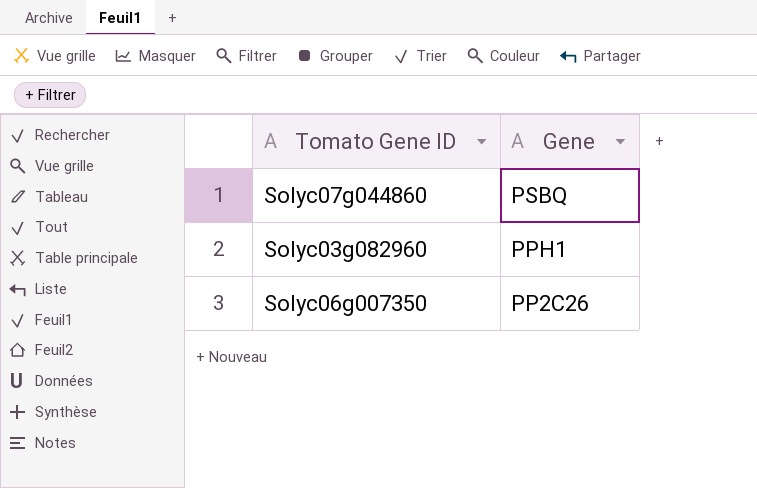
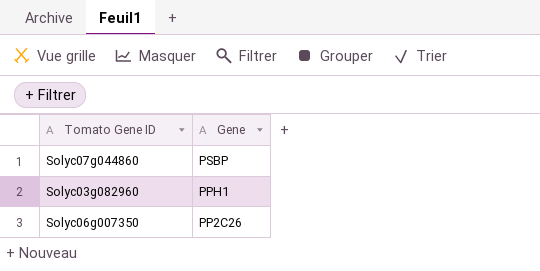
Solyc07g044860 | Gene: PSBQ -> PSBP

